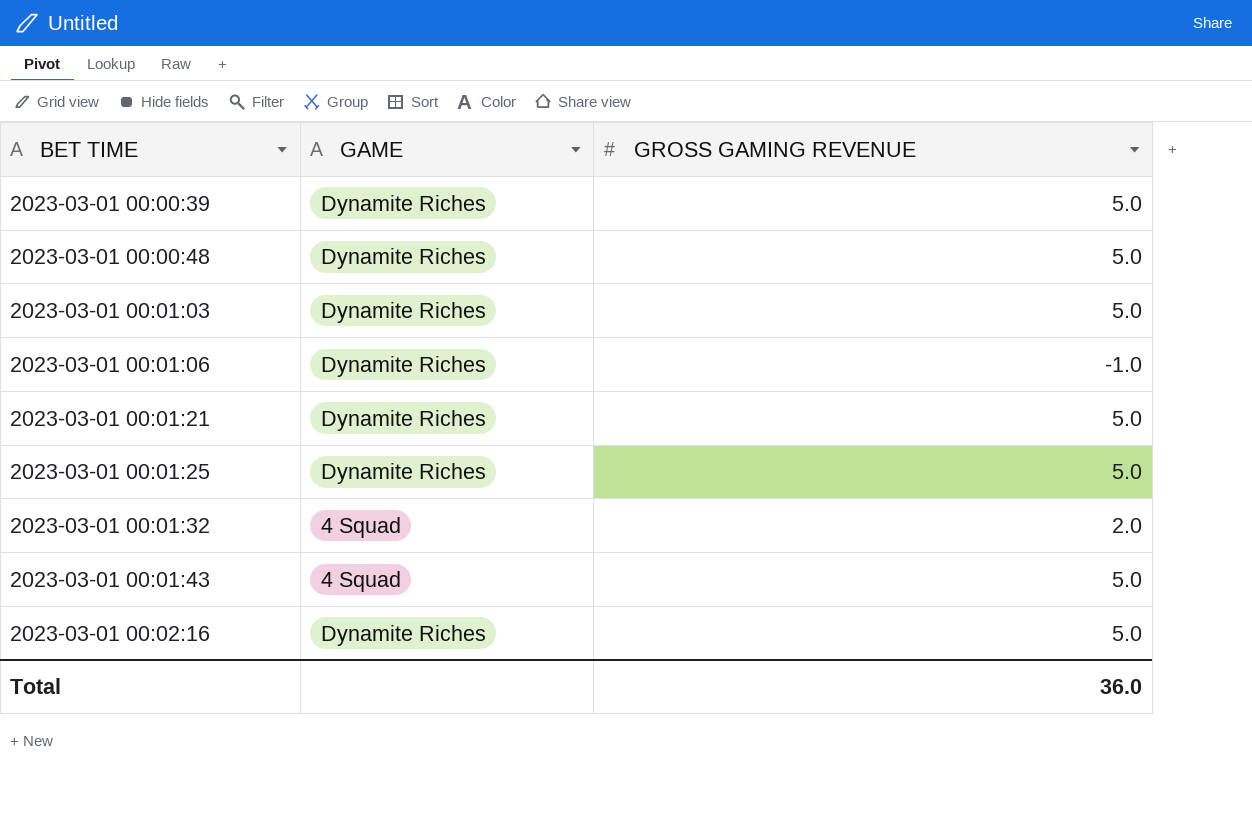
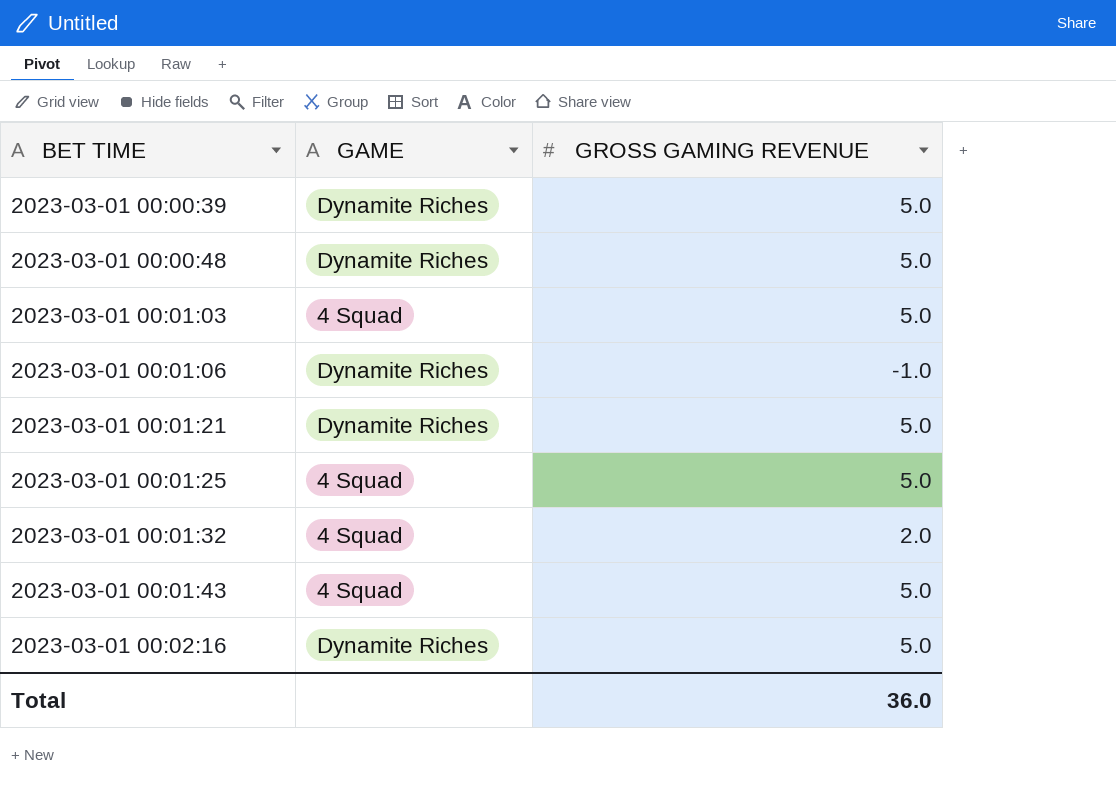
2023-03-01 00:01:03 | GAME: Dynamite Riches -> 4 Squad
2023-03-01 00:01:25 | GAME: Dynamite Riches -> 4 Squad

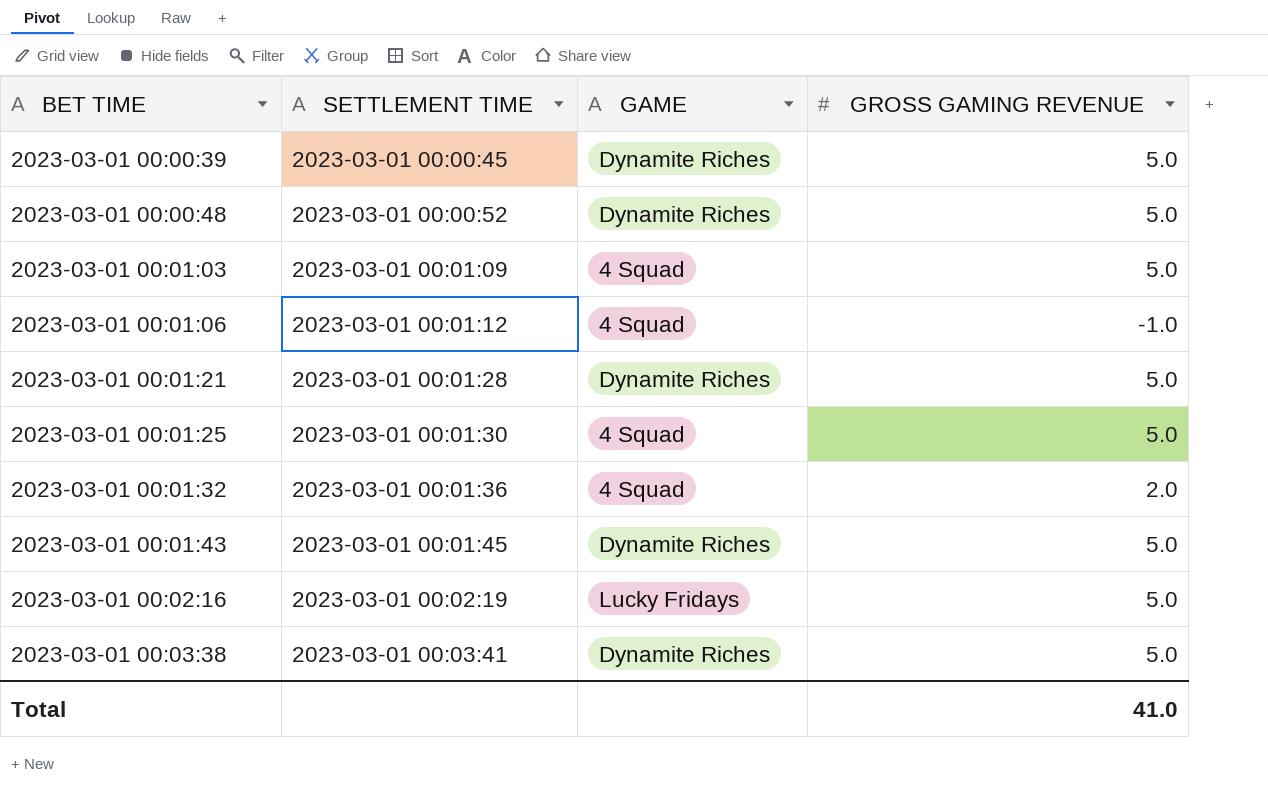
column SETTLEMENT TIME | position: none -> 2
2023-03-01 00:01:06 | GAME: Dynamite Riches -> 4 Squad
2023-03-01 00:01:43 | GAME: 4 Squad -> Dynamite Riches
2023-03-01 00:02:16 | GAME: Dynamite Riches -> Lucky Fridays
row 2023-03-01 00:03:38: none -> 2023-03-01 00:03:41 | Dynamite Riches | 5.0
Total | GROSS GAMING REVENUE: 36.0 -> 41.0

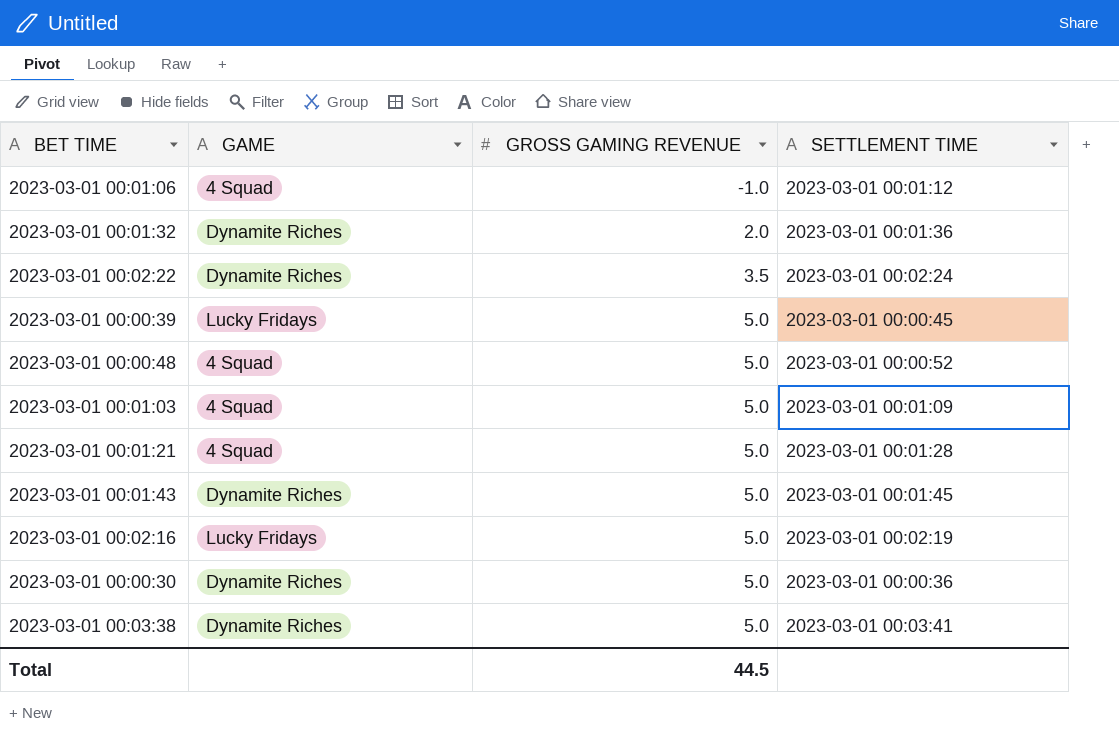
row order: BET TIME ascending -> GROSS GAMING REVENUE ascending
column SETTLEMENT TIME | position: 2 -> 4
row 2023-03-01 00:01:25: 2023-03-01 00:01:30 | 4 Squad | 5.0 -> none
2023-03-01 00:01:32 | GAME: 4 Squad -> Dynamite Riches
row 2023-03-01 00:02:22: none -> Dynamite Riches | 3.5 | 2023-03-01 00:02:24
2023-03-01 00:00:39 | GAME: Dynamite Riches -> Lucky Fridays
2023-03-01 00:00:48 | GAME: Dynamite Riches -> 4 Squad
2023-03-01 00:01:21 | GAME: Dynamite Riches -> 4 Squad
row 2023-03-01 00:00:30: none -> Dynamite Riches | 5.0 | 2023-03-01 00:00:36
Total | GROSS GAMING REVENUE: 41.0 -> 44.5

